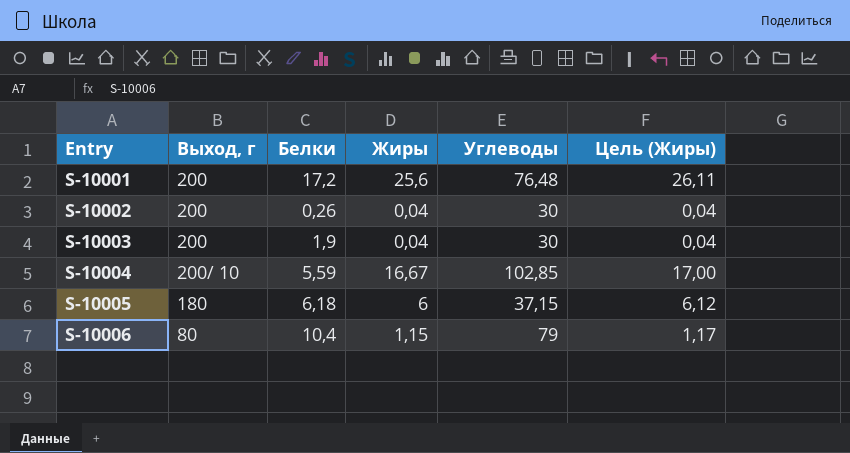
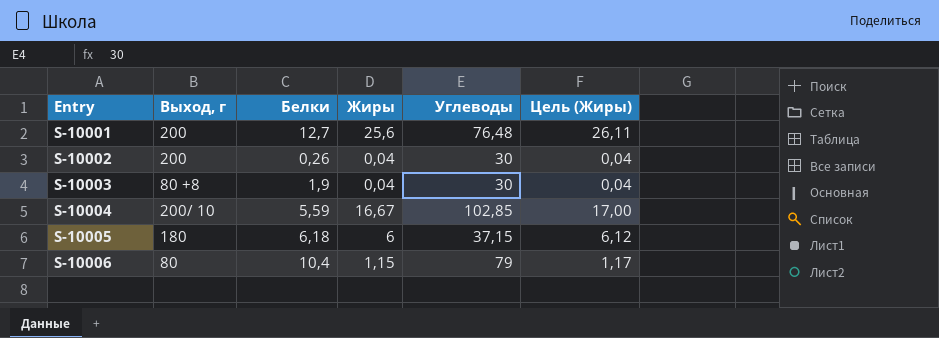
S-10001 | Белки: 17,2 -> 12,7
S-10003 | Выход, г: 200 -> 80 +8

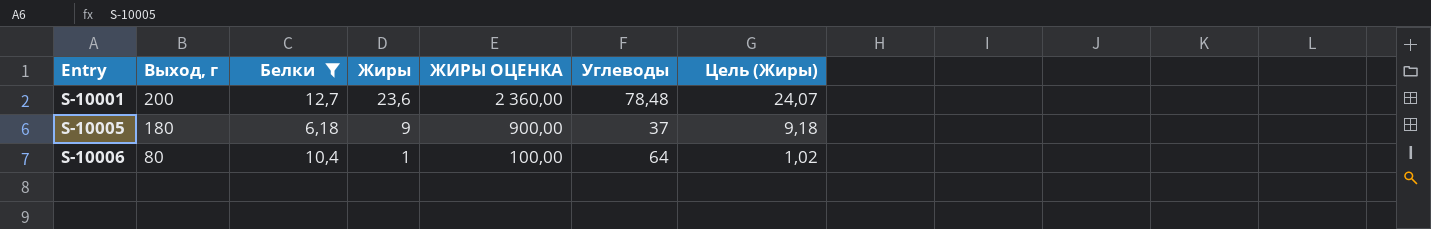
filter: none -> Белки >= 6,18
column ЖИРЫ ОЦЕНКА | formula: none -> [Жиры] * 100
S-10001 | Жиры: 25,6 -> 23,6
S-10001 | Углеводы: 76,48 -> 78,48
S-10001 | Цель (Жиры): 26,11 -> 24,07
S-10005 | Жиры: 6 -> 9
S-10005 | Углеводы: 37,15 -> 37
S-10005 | Цель (Жиры): 6,12 -> 9,18
S-10006 | Жиры: 1,15 -> 1
S-10006 | Углеводы: 79 -> 64
S-10006 | Цель (Жиры): 1,17 -> 1,02

